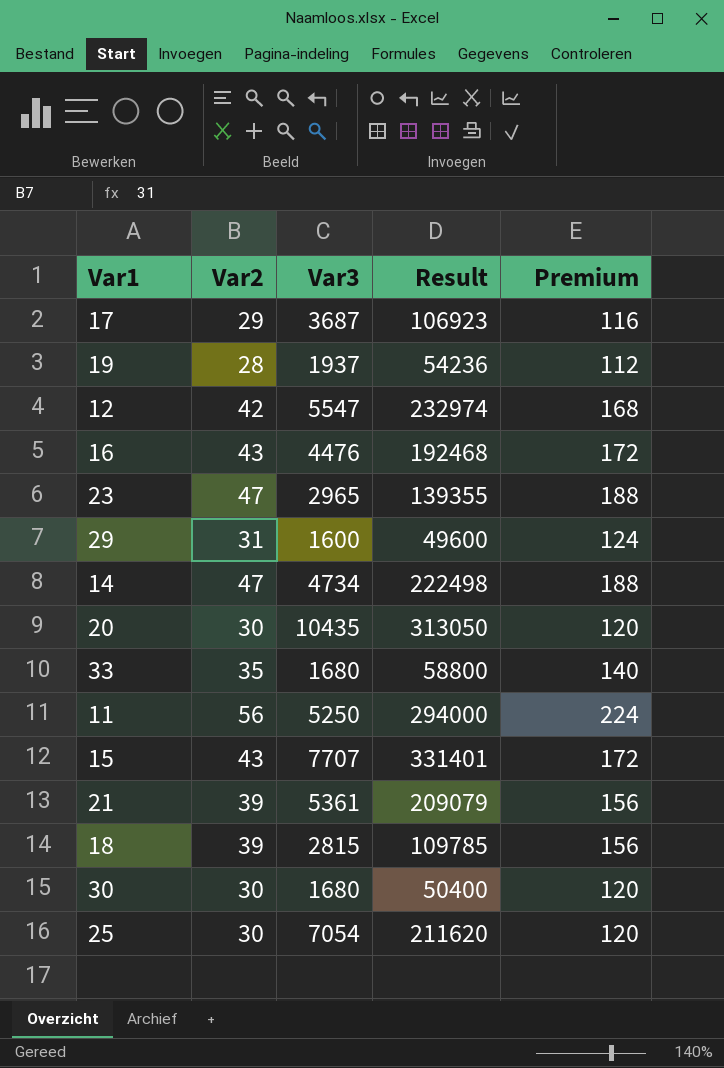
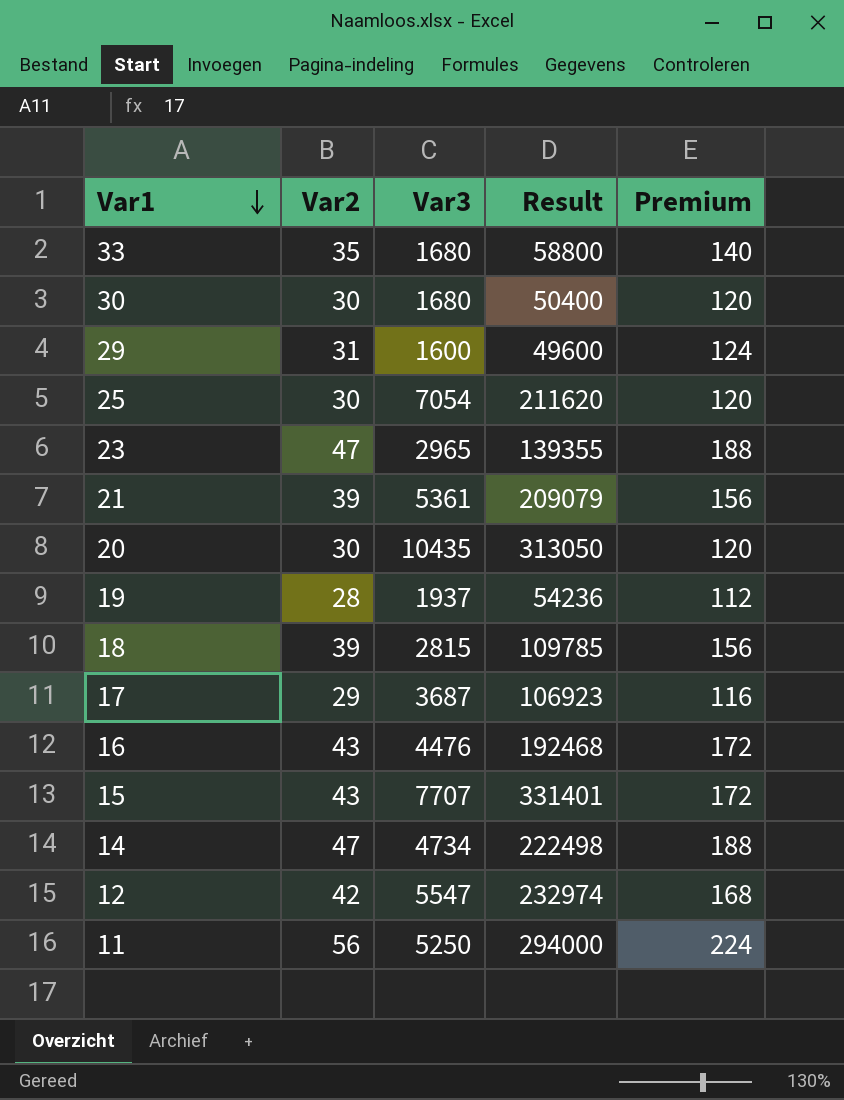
row order: none -> Var1 descending

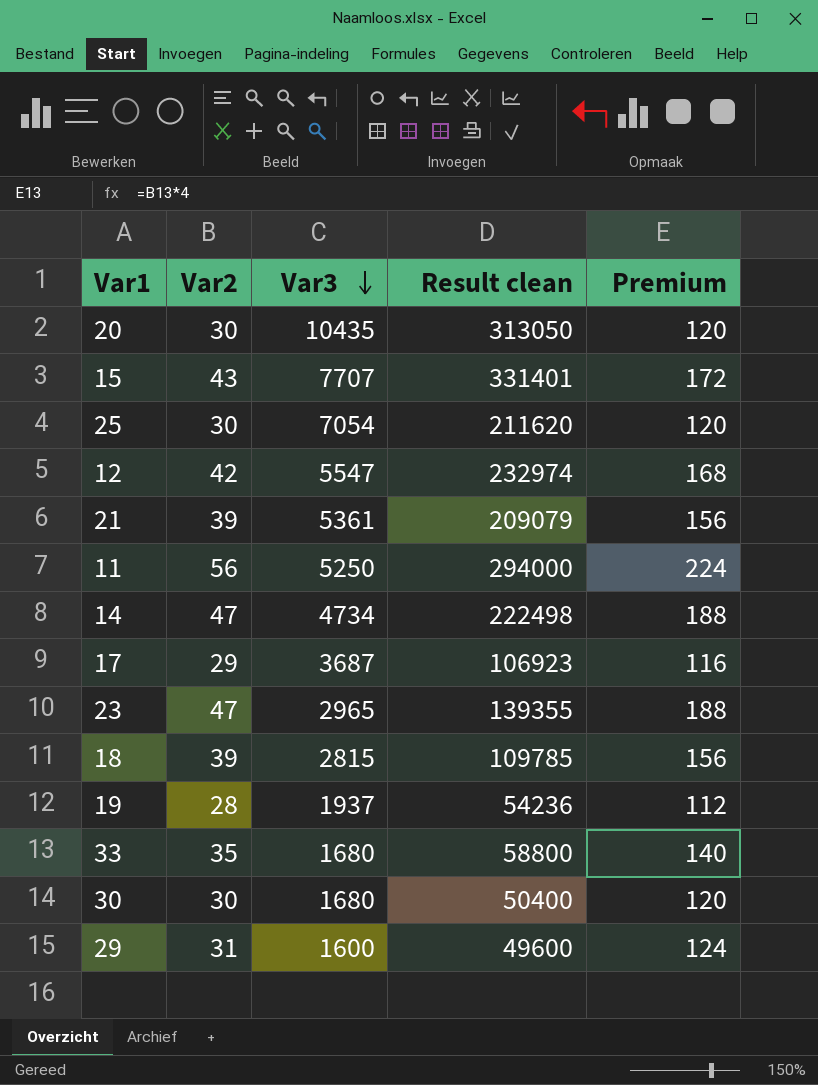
row order: Var1 descending -> Var3 descending
column name: Result -> Result clean
row 16: 43 | 4476 | 192468 | 172 -> none

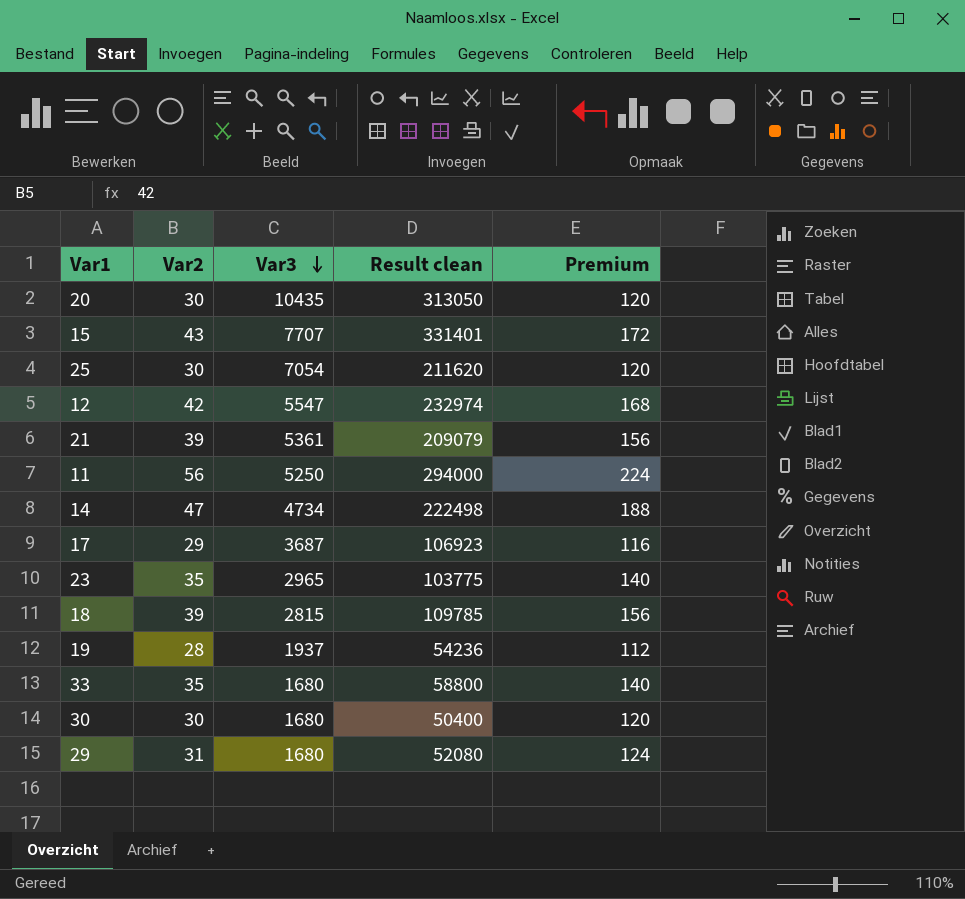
23 | Var2: 47 -> 35
23 | Result clean: 139355 -> 103775
23 | Premium: 188 -> 140
29 | Var3: 1600 -> 1680
29 | Result clean: 49600 -> 52080

